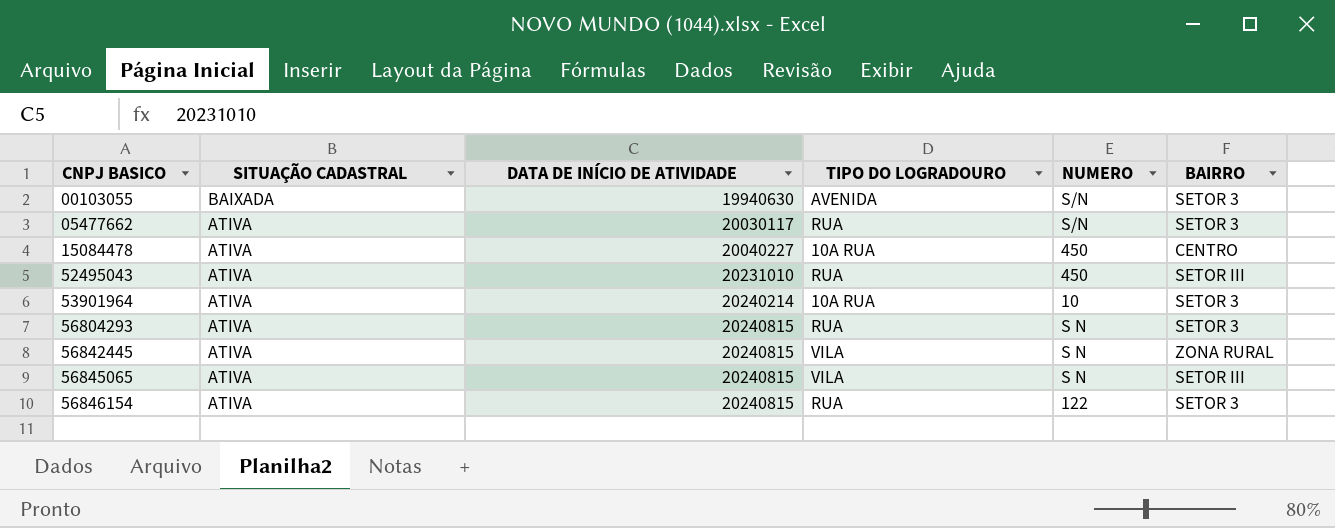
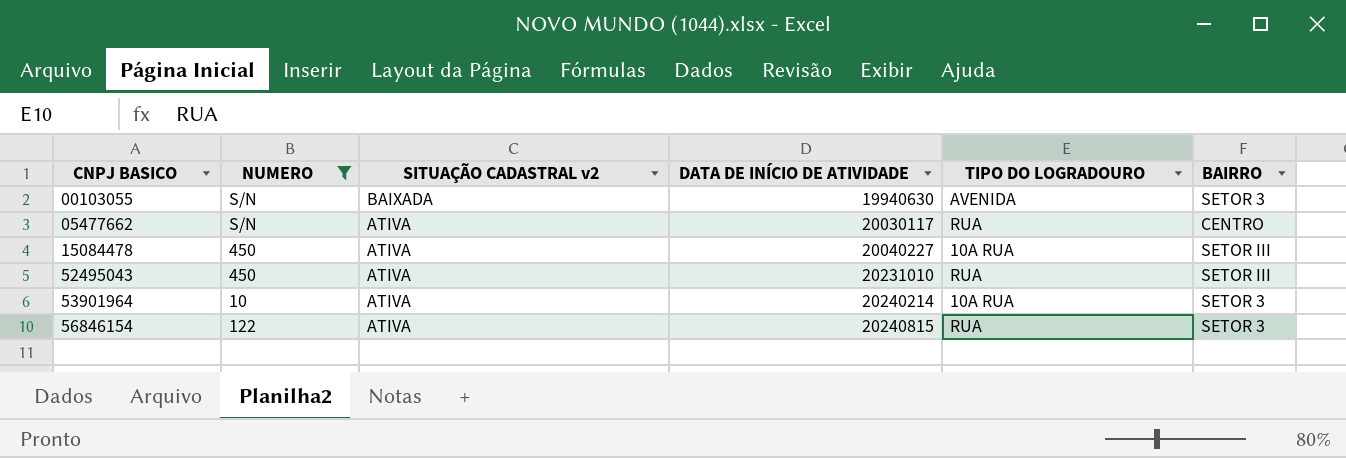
filter: none -> NUMERO != S N
column NUMERO | position: 5 -> 2
column name: SITUAÇÃO CADASTRAL -> SITUAÇÃO CADASTRAL v2
05477662 | BAIRRO: SETOR 3 -> CENTRO
15084478 | BAIRRO: CENTRO -> SETOR III

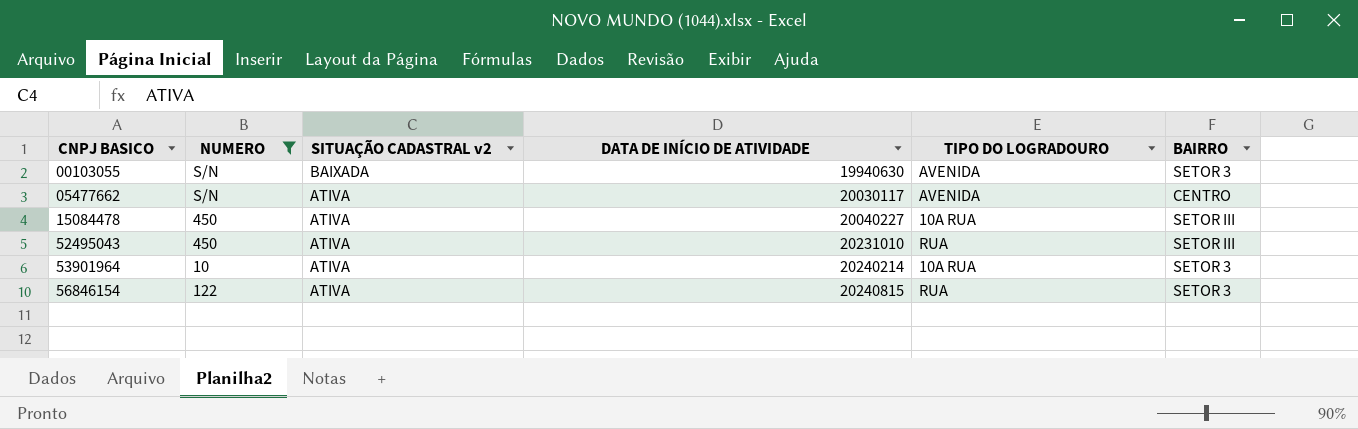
05477662 | TIPO DO LOGRADOURO: RUA -> AVENIDA

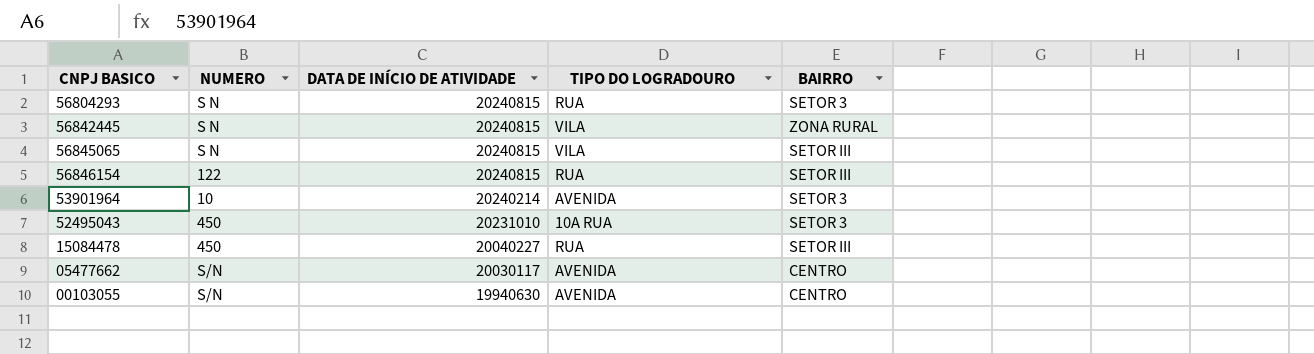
filter: NUMERO != S N -> none
row order: CNPJ BASICO ascending -> DATA DE INÍCIO DE ATIVIDADE descending
column SITUAÇÃO CADASTRAL v2 | position: 3 -> none
56846154 | BAIRRO: SETOR 3 -> SETOR III
53901964 | TIPO DO LOGRADOURO: 10A RUA -> AVENIDA
52495043 | TIPO DO LOGRADOURO: RUA -> 10A RUA
52495043 | BAIRRO: SETOR III -> SETOR 3
15084478 | TIPO DO LOGRADOURO: 10A RUA -> RUA
00103055 | BAIRRO: SETOR 3 -> CENTRO

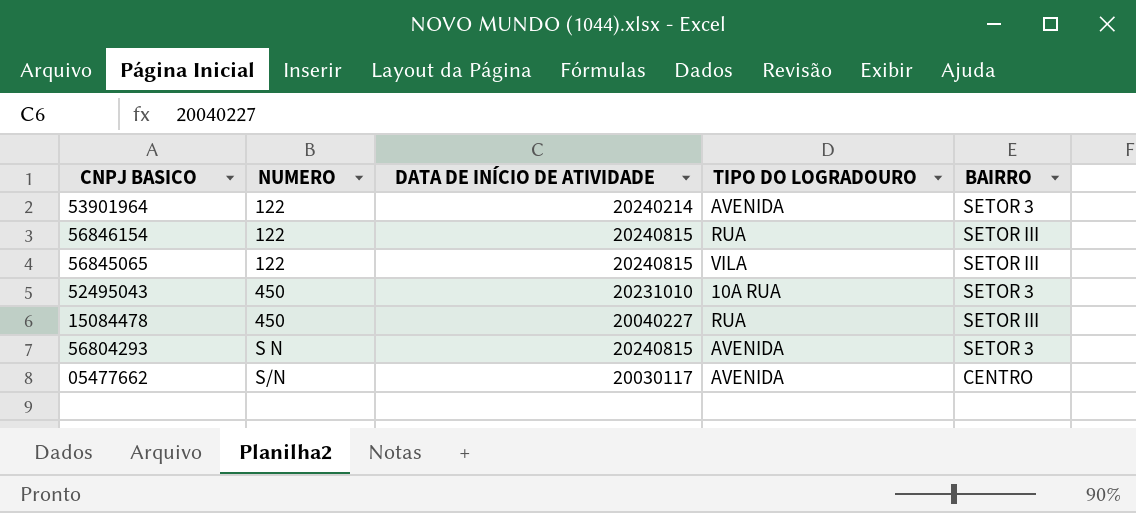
row order: DATA DE INÍCIO DE ATIVIDADE descending -> NUMERO ascending
row 56842445: S N | 20240815 | VILA | ZONA RURAL -> none
row 00103055: S/N | 19940630 | AVENIDA | CENTRO -> none
53901964 | NUMERO: 10 -> 122
56845065 | NUMERO: S N -> 122
56804293 | TIPO DO LOGRADOURO: RUA -> AVENIDA

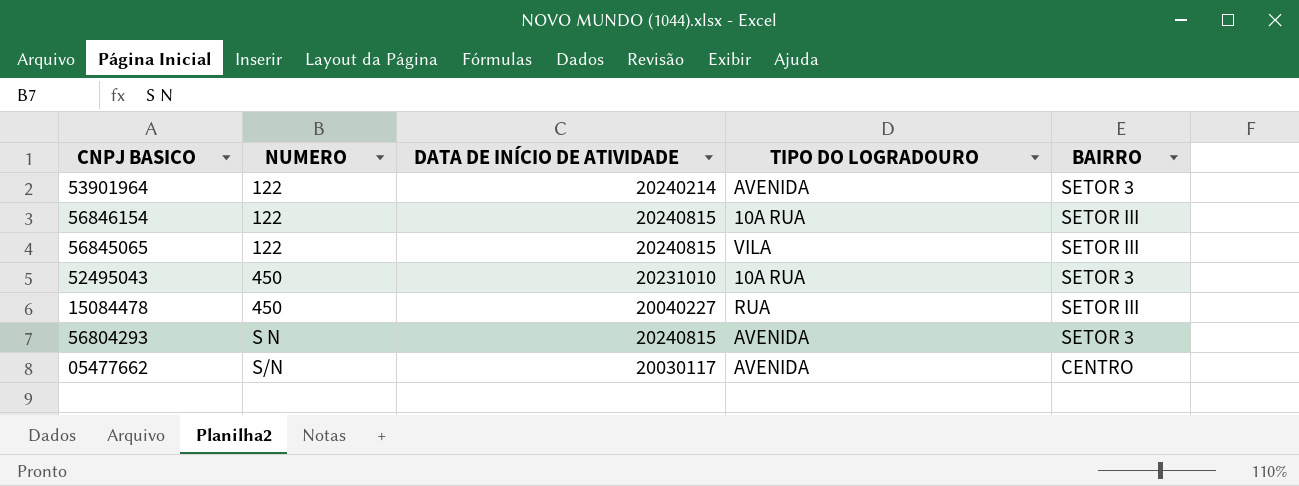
56846154 | TIPO DO LOGRADOURO: RUA -> 10A RUA

